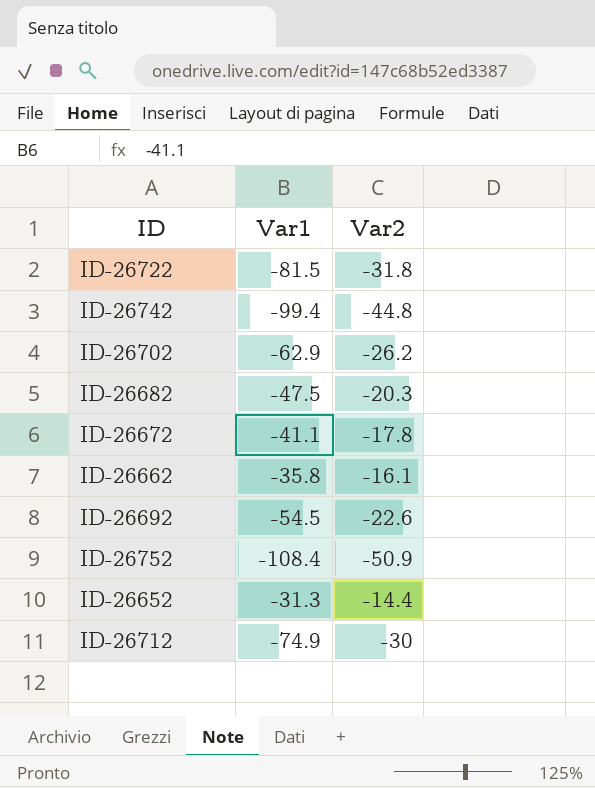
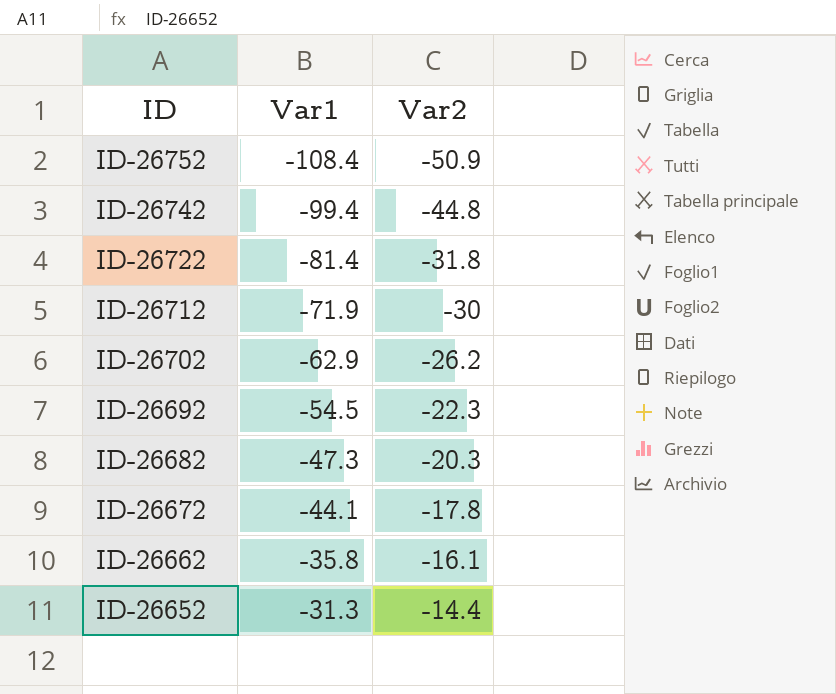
row order: none -> ID descending
ID-26722 | Var1: -81.5 -> -81.4
ID-26712 | Var1: -74.9 -> -71.9
ID-26692 | Var2: -22.6 -> -22.3
ID-26682 | Var1: -47.5 -> -47.3
ID-26672 | Var1: -41.1 -> -44.1

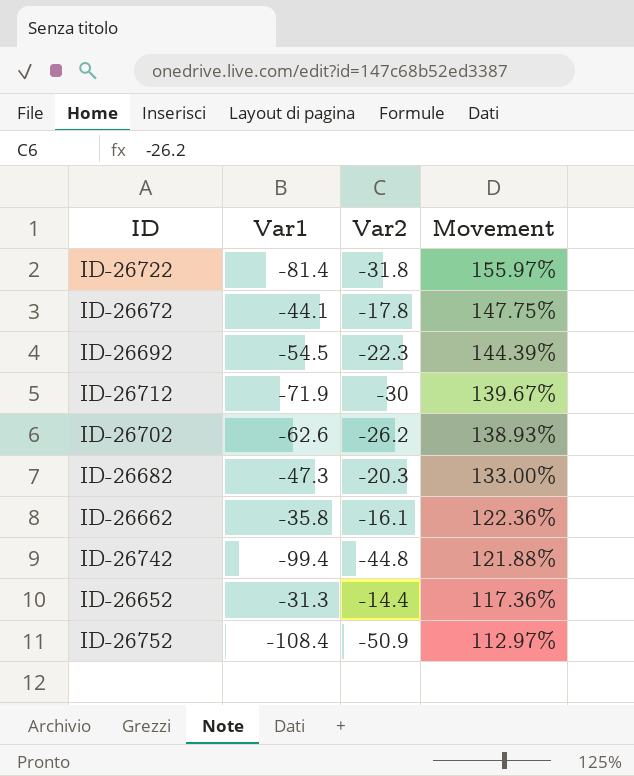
row order: ID descending -> Movement descending
column Movement | formula: none -> ([Var1] - [Var2]) / [Var2]
ID-26702 | Var1: -62.9 -> -62.6

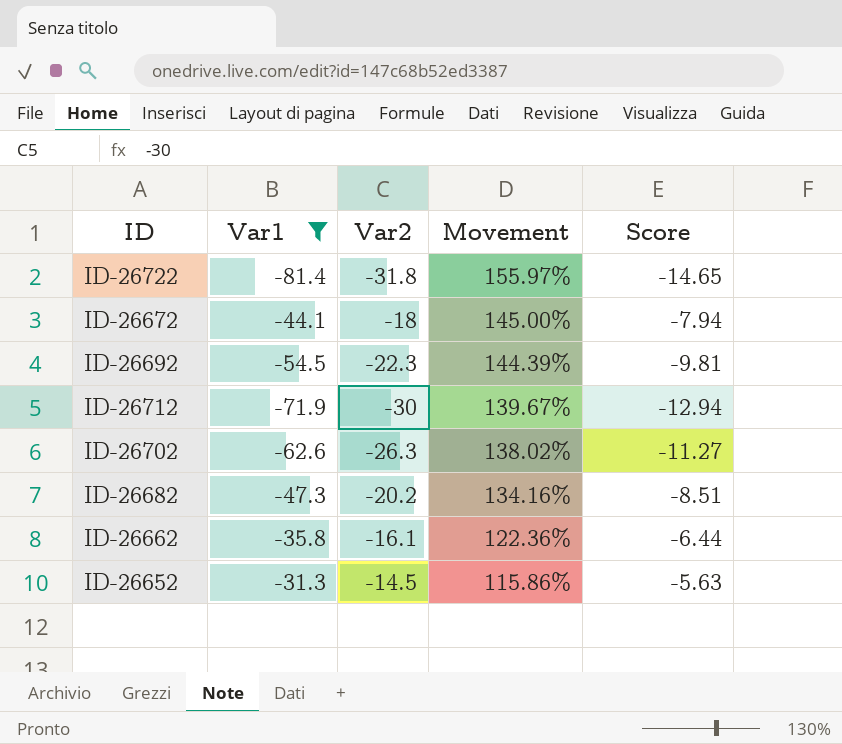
filter: none -> Var1 >= -81.4
column Score | formula: none -> [Var1] * 0.18
ID-26672 | Var2: -17.8 -> -18
ID-26672 | Movement: 147.75% -> 145.00%
ID-26702 | Var2: -26.2 -> -26.3
ID-26702 | Movement: 138.93% -> 138.02%
ID-26682 | Var2: -20.3 -> -20.2
ID-26682 | Movement: 133.00% -> 134.16%
ID-26652 | Var2: -14.4 -> -14.5
ID-26652 | Movement: 117.36% -> 115.86%

